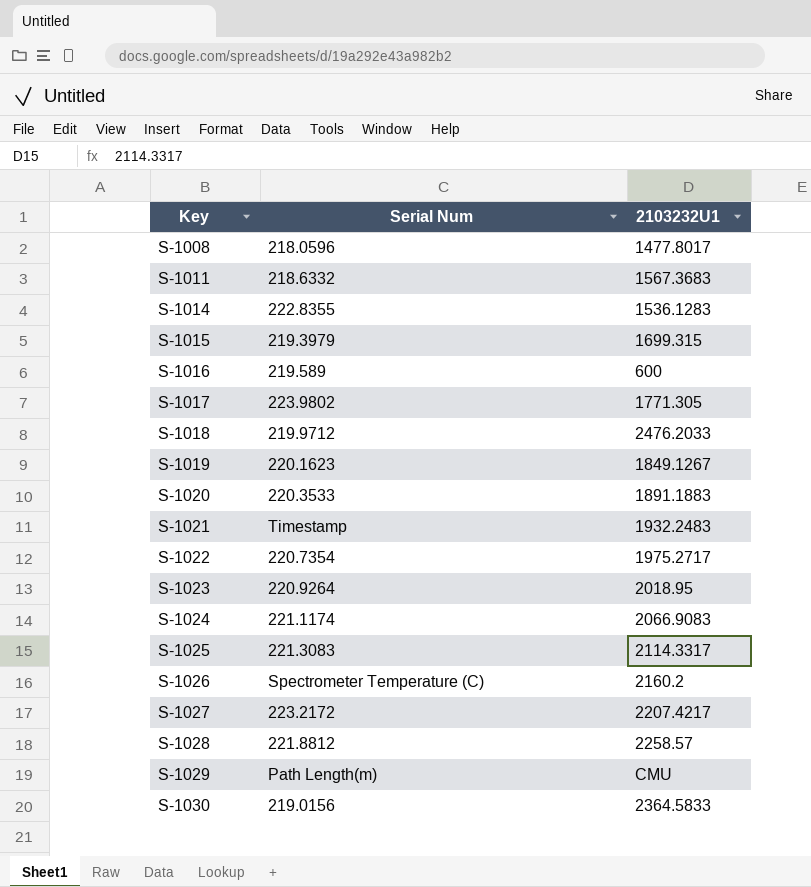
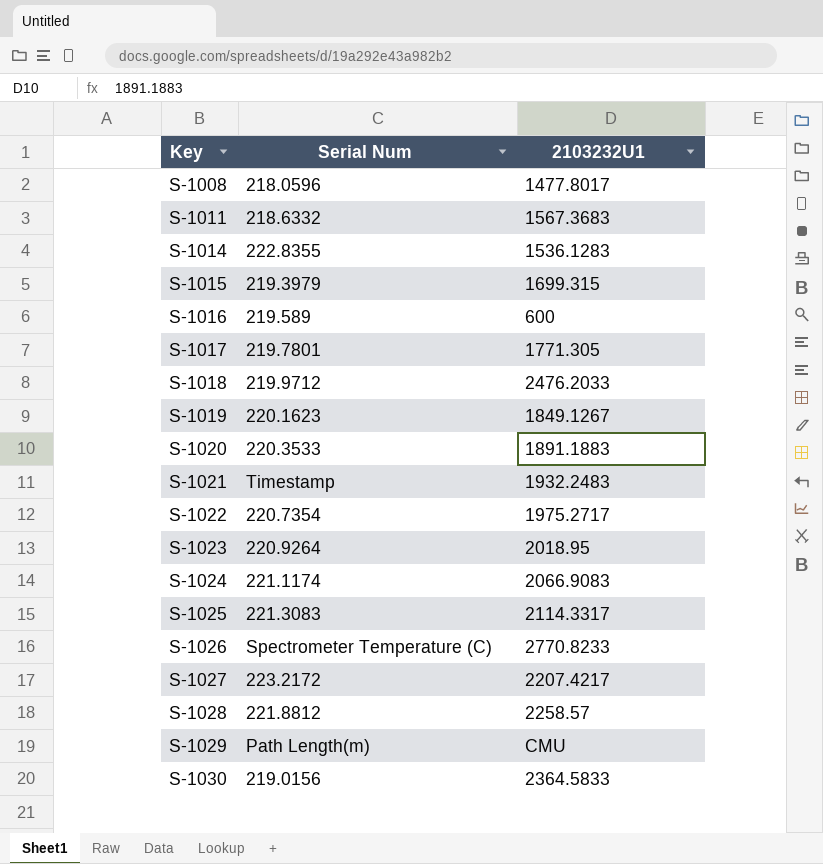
S-1017 | Serial Num: 223.9802 -> 219.7801
S-1026 | 2103232U1: 2160.2 -> 2770.8233

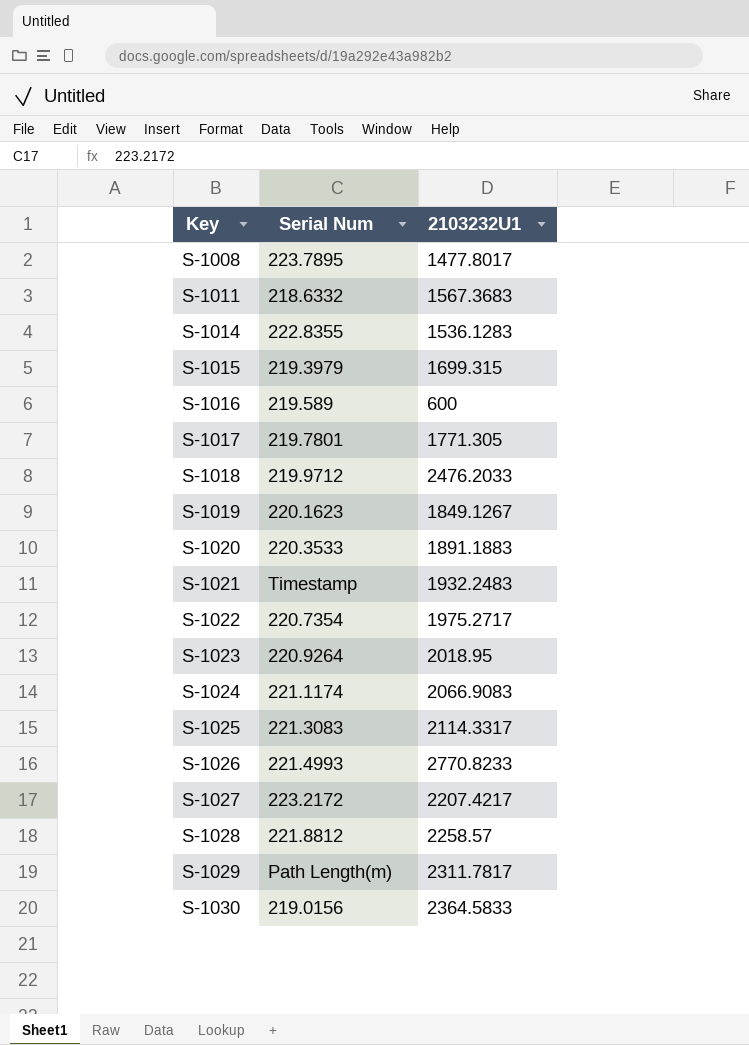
S-1008 | Serial Num: 218.0596 -> 223.7895
S-1026 | Serial Num: Spectrometer Temperature (C) -> 221.4993
S-1029 | 2103232U1: CMU -> 2311.7817

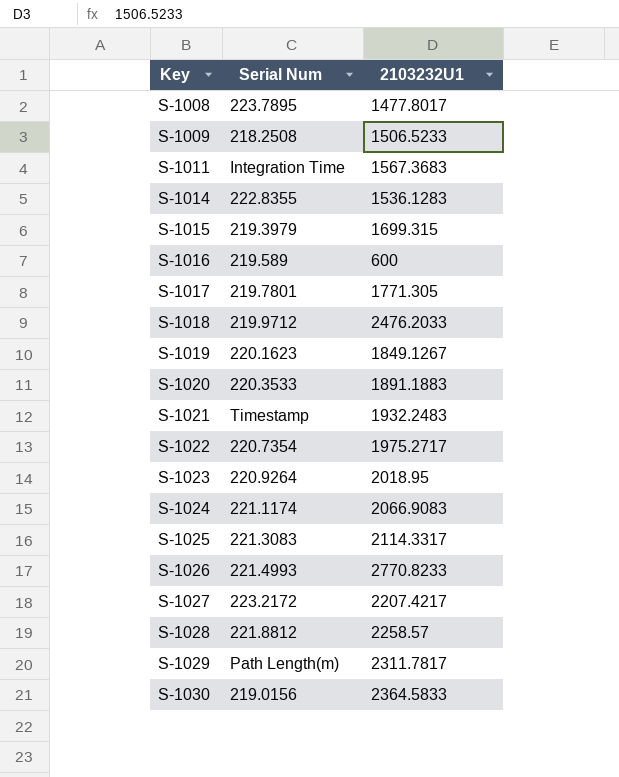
row S-1009: none -> 218.2508 | 1506.5233
S-1011 | Serial Num: 218.6332 -> Integration Time

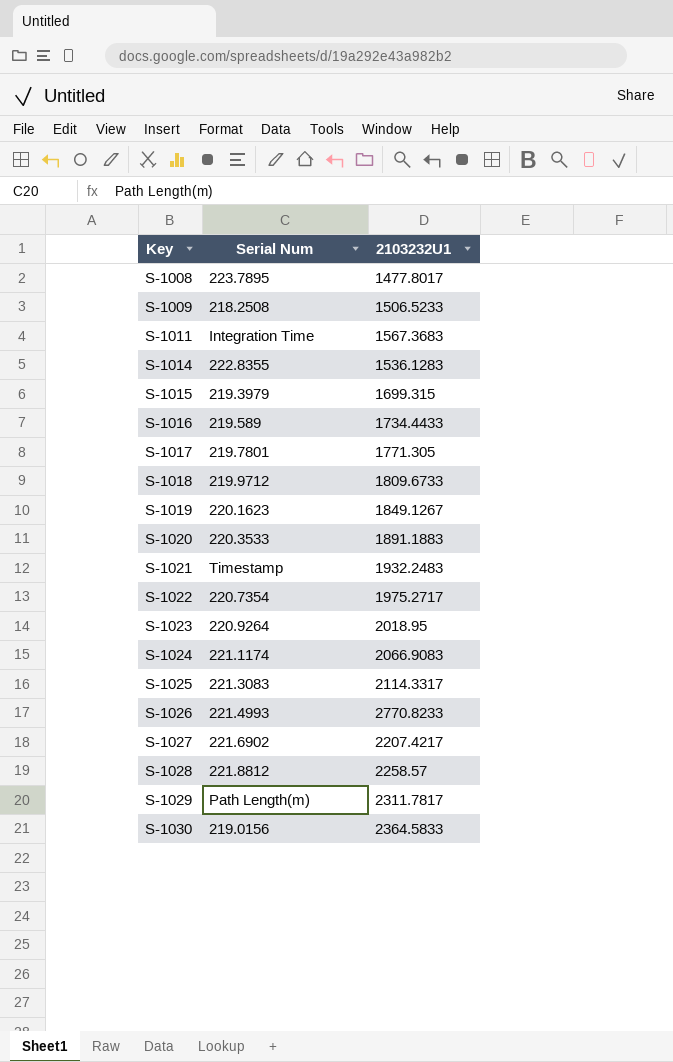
S-1016 | 2103232U1: 600 -> 1734.4433
S-1018 | 2103232U1: 2476.2033 -> 1809.6733
S-1027 | Serial Num: 223.2172 -> 221.6902

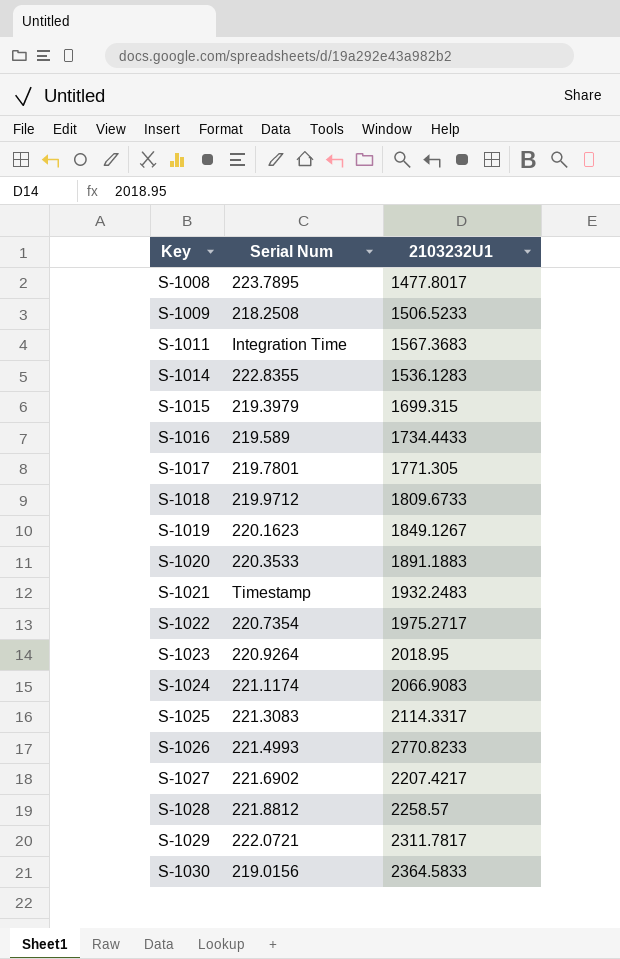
S-1029 | Serial Num: Path Length(m) -> 222.0721

